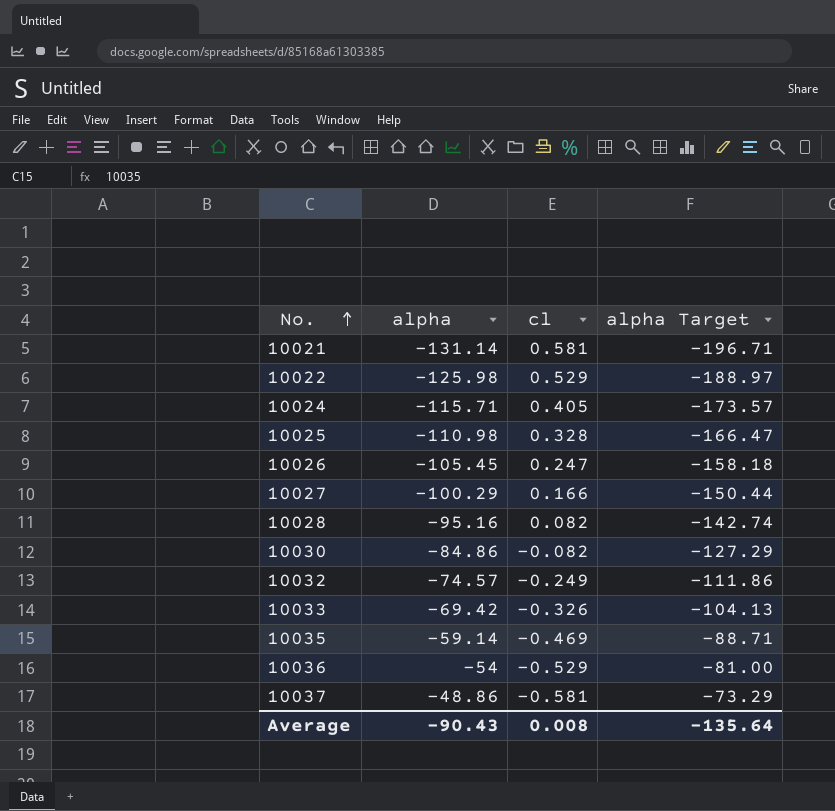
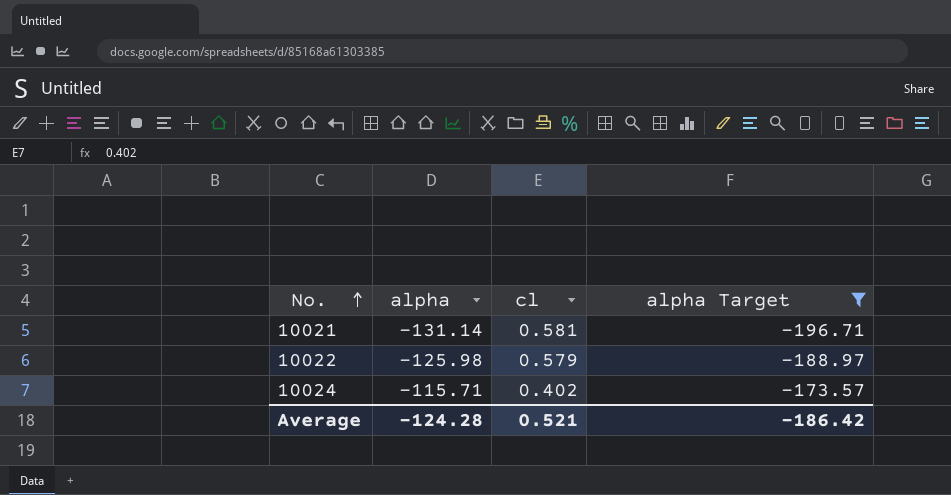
filter: none -> alpha Target <= -173.57
10022 | cl: 0.529 -> 0.579
10024 | cl: 0.405 -> 0.402
Average | alpha: -90.43 -> -124.28
Average | cl: 0.008 -> 0.521
Average | alpha Target: -135.64 -> -186.42

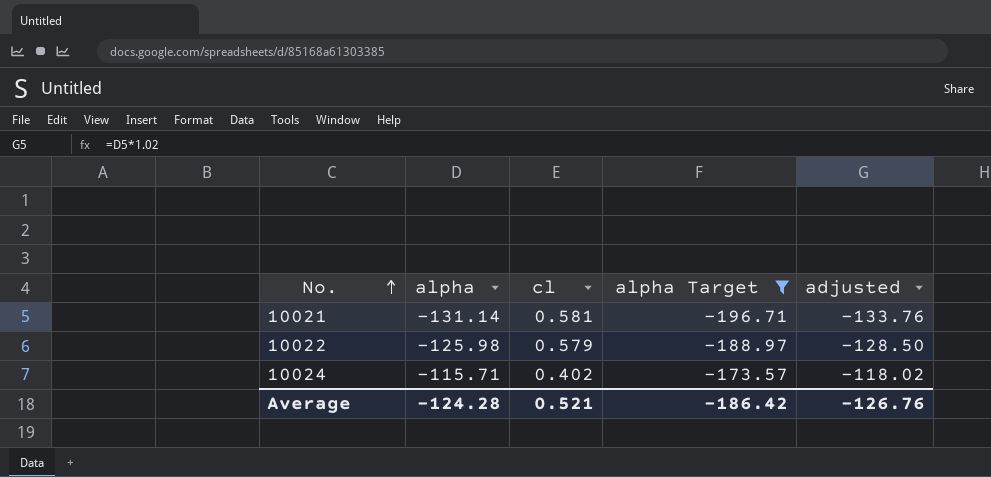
column adjusted | formula: none -> [alpha] * 1.02

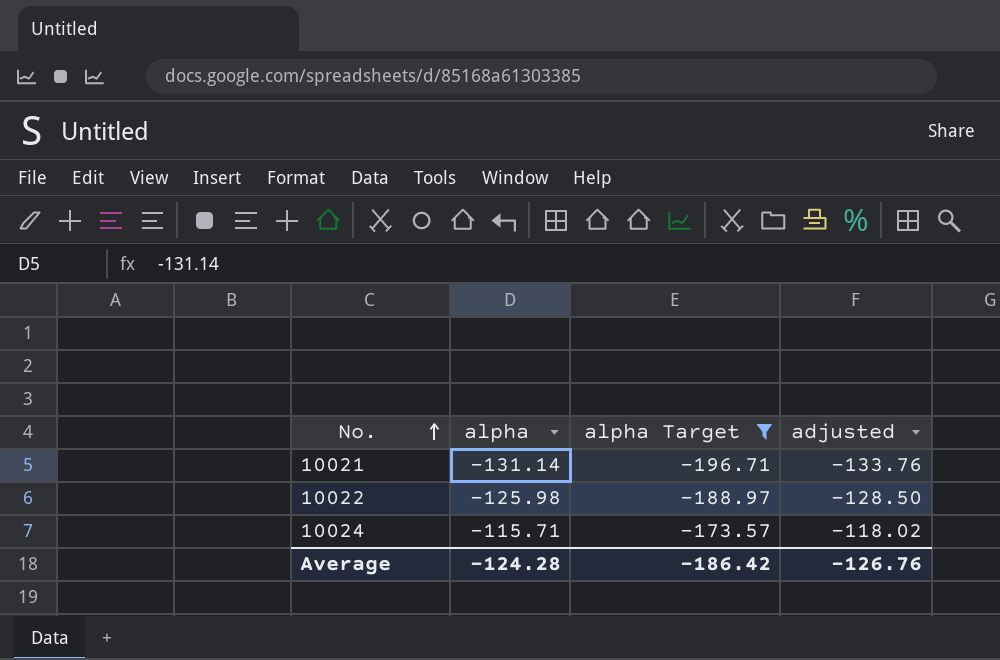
column cl | position: 3 -> none

